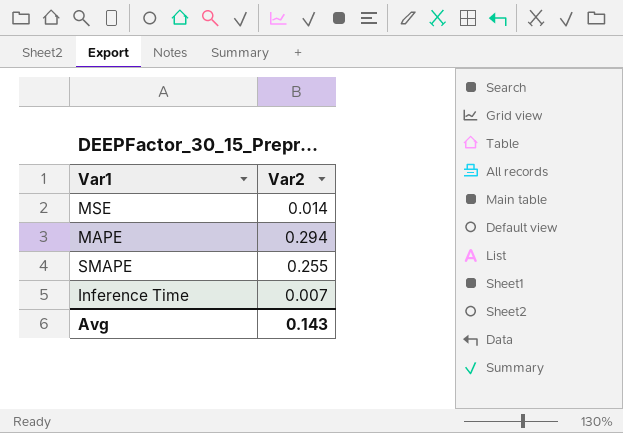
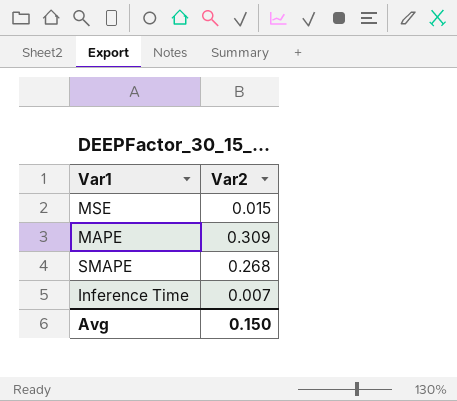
MSE | Var2: 0.014 -> 0.015
MAPE | Var2: 0.294 -> 0.309
SMAPE | Var2: 0.255 -> 0.268
Avg | Var2: 0.143 -> 0.150

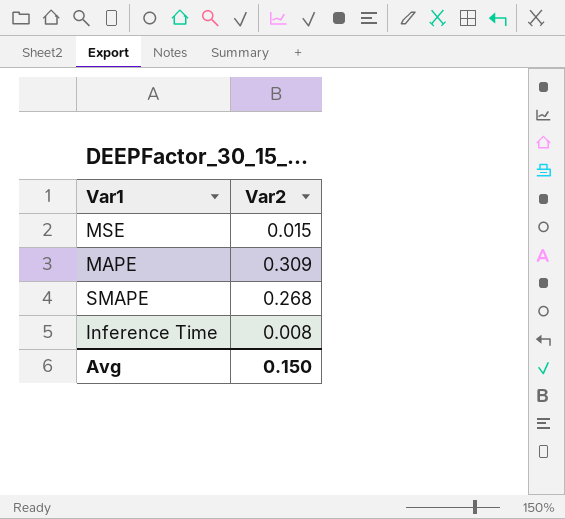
Inference Time | Var2: 0.007 -> 0.008

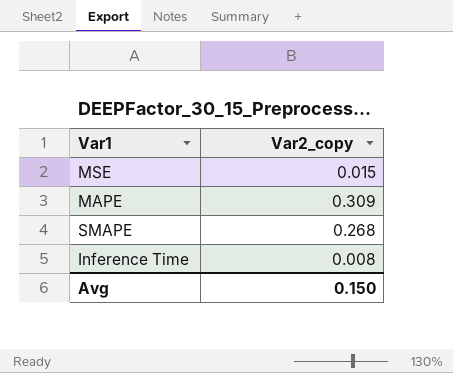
column name: Var2 -> Var2_copy

